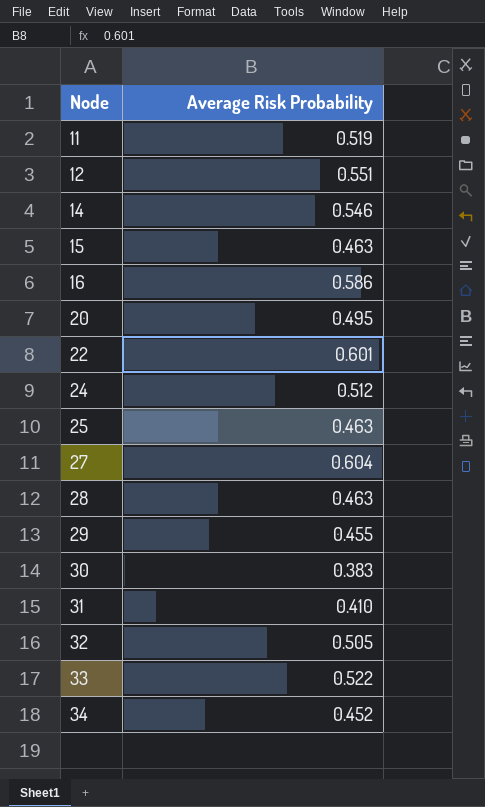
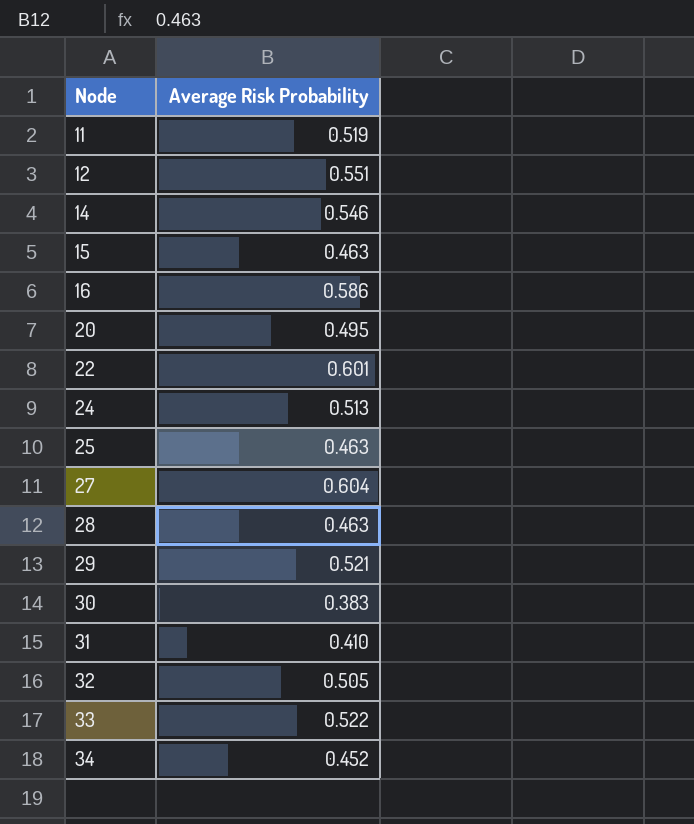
24 | Average Risk Probability: 0.512 -> 0.513
29 | Average Risk Probability: 0.455 -> 0.521

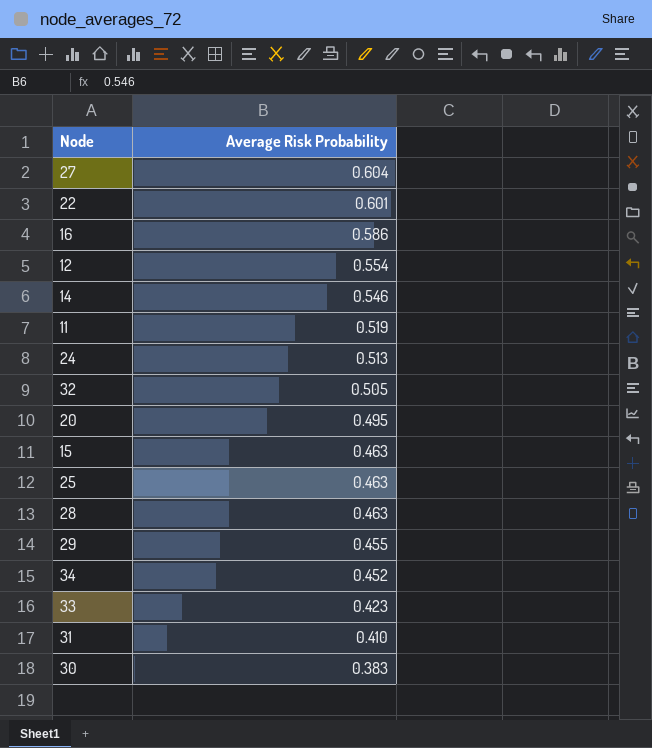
row order: Node ascending -> Average Risk Probability descending
12 | Average Risk Probability: 0.551 -> 0.554
29 | Average Risk Probability: 0.521 -> 0.455
33 | Average Risk Probability: 0.522 -> 0.423

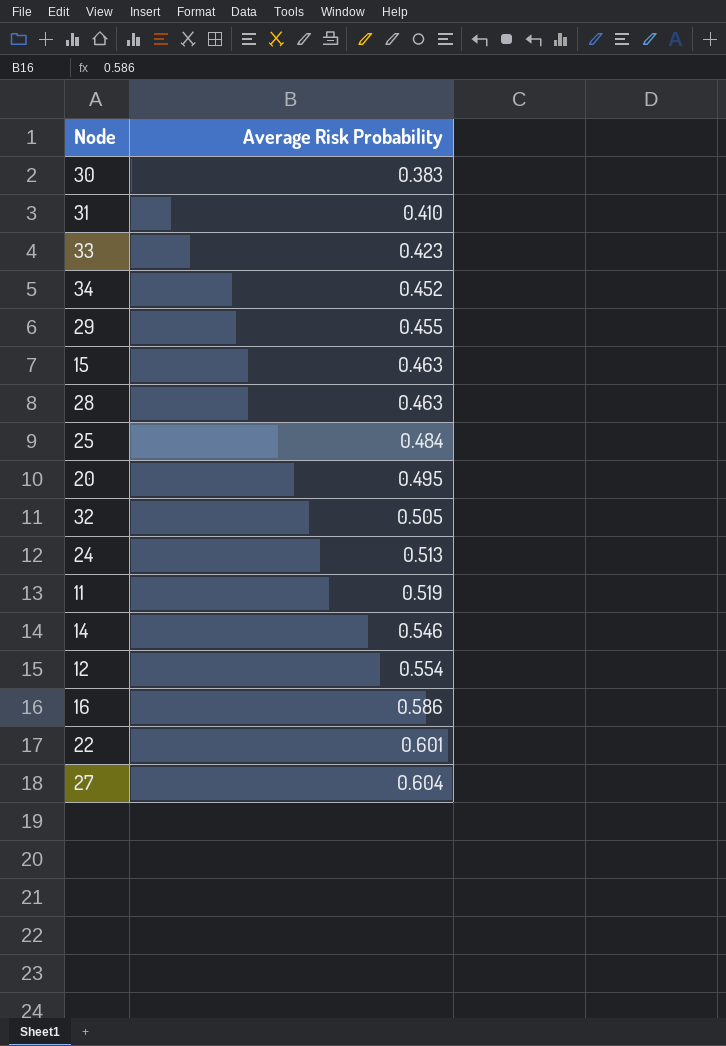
row order: Average Risk Probability descending -> Average Risk Probability ascending
25 | Average Risk Probability: 0.463 -> 0.484

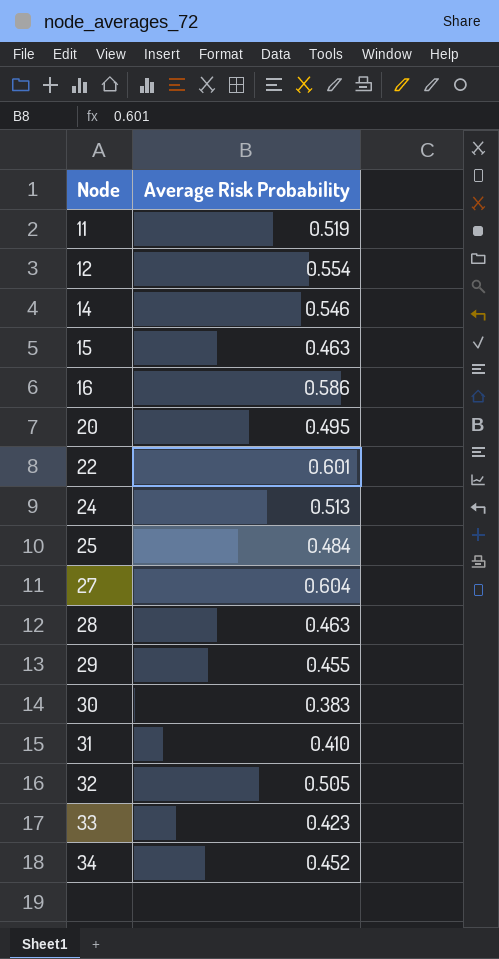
row order: Average Risk Probability ascending -> Node ascending

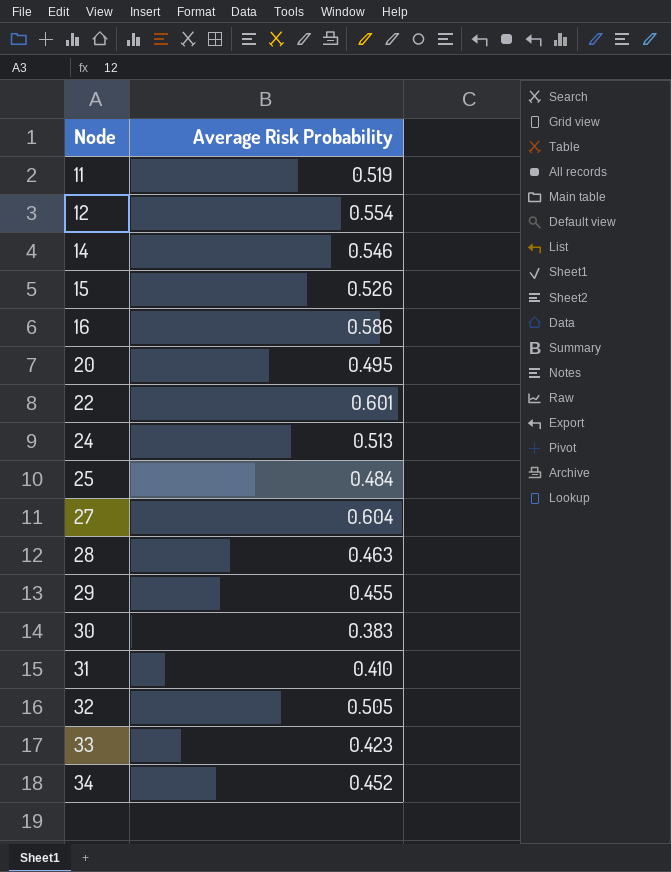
15 | Average Risk Probability: 0.463 -> 0.526

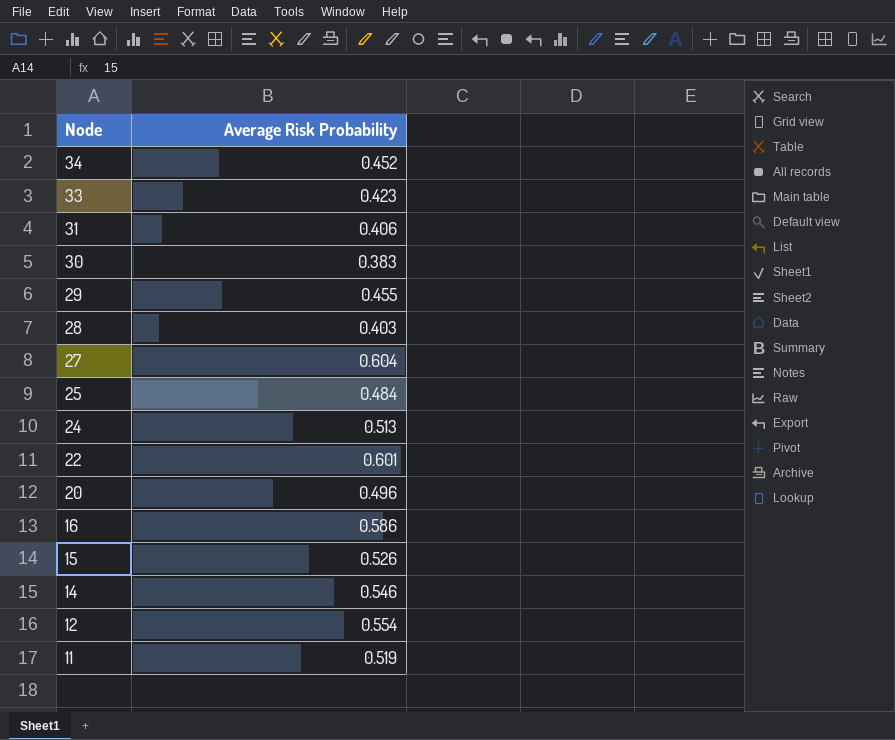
row order: Node ascending -> Node descending
row 32: 0.505 -> none
31 | Average Risk Probability: 0.410 -> 0.406
28 | Average Risk Probability: 0.463 -> 0.403
20 | Average Risk Probability: 0.495 -> 0.496

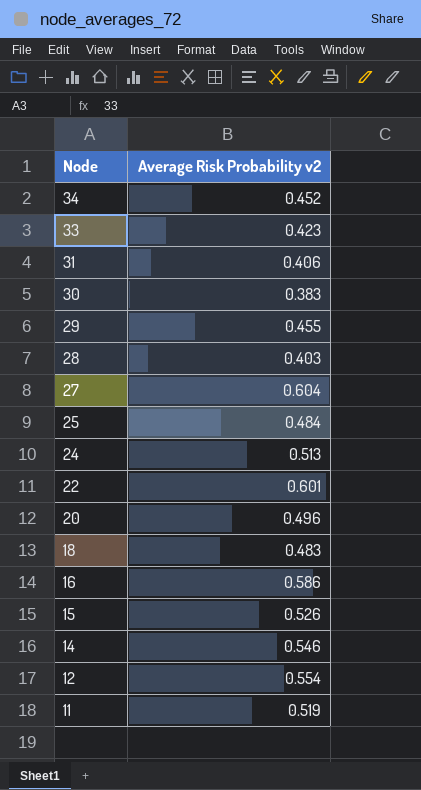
column name: Average Risk Probability -> Average Risk Probability v2
row 18: none -> 0.483

